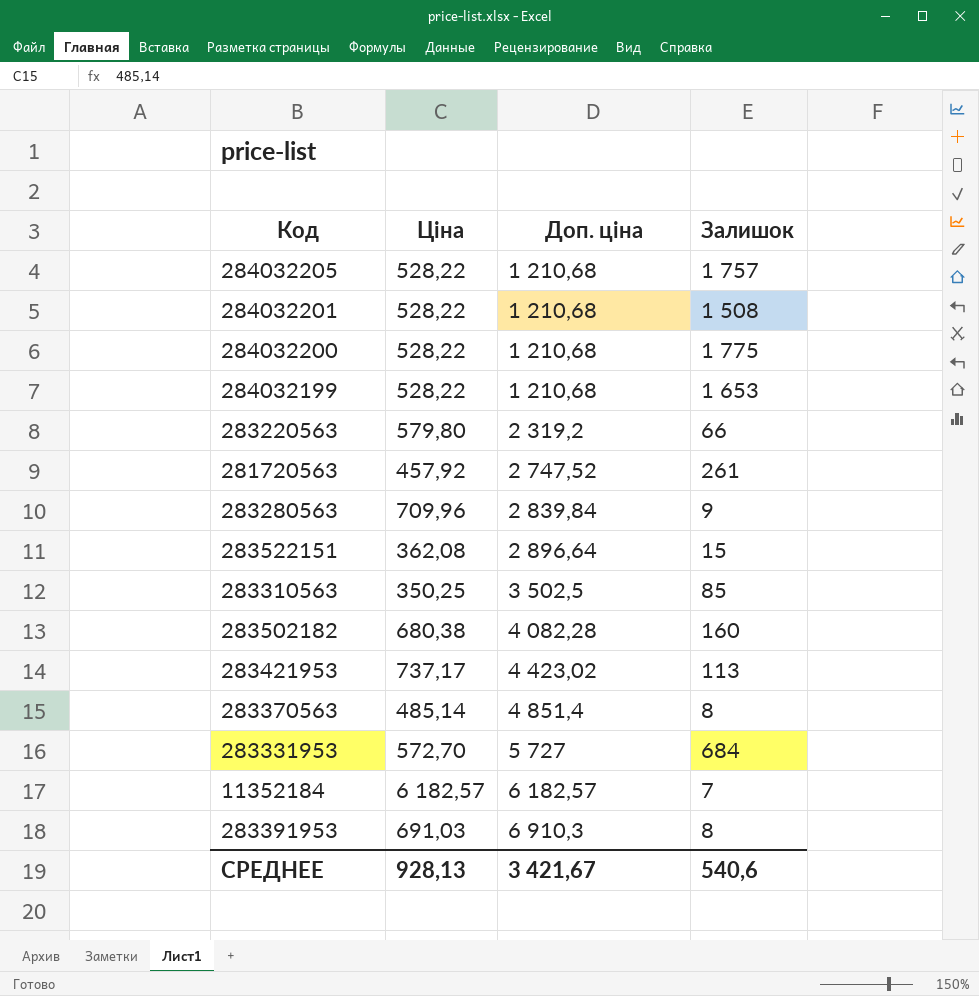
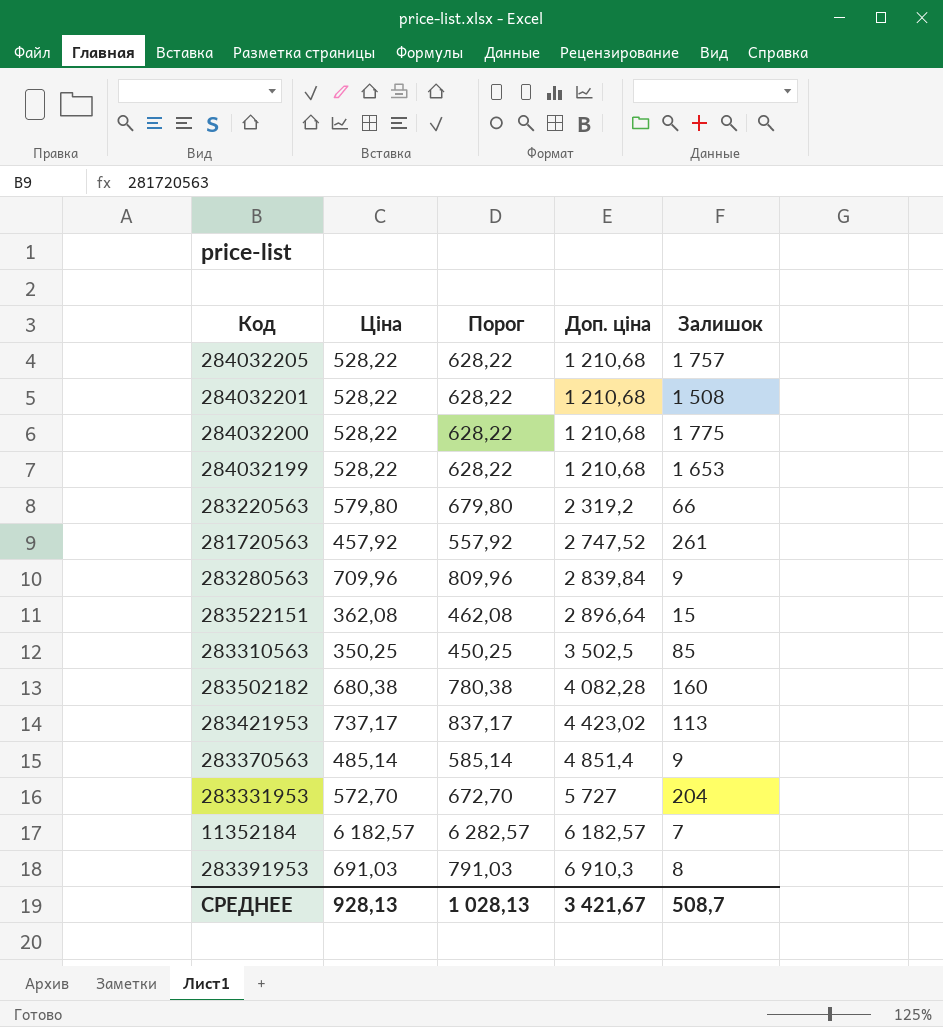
column Порог | formula: none -> [Ціна] + 100
283370563 | Залишок: 8 -> 9
283331953 | Залишок: 684 -> 204
СРЕДНЕЕ | Залишок: 540,6 -> 508,7

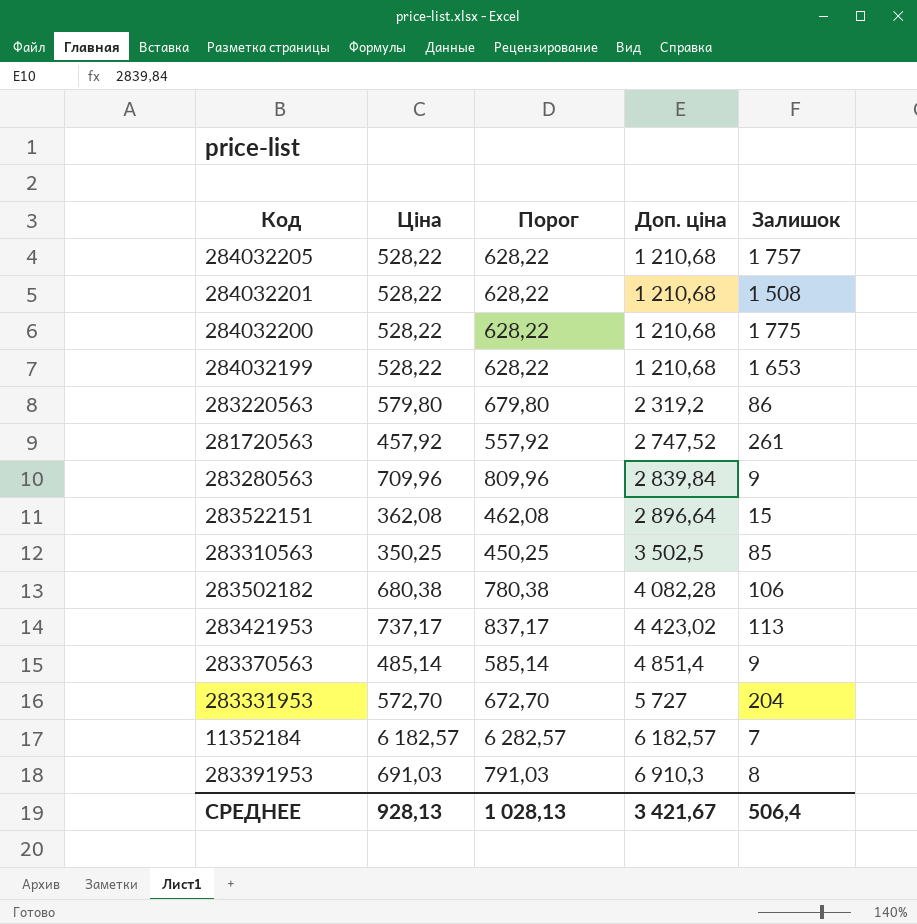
283220563 | Залишок: 66 -> 86
283502182 | Залишок: 160 -> 106
СРЕДНЕЕ | Залишок: 508,7 -> 506,4

